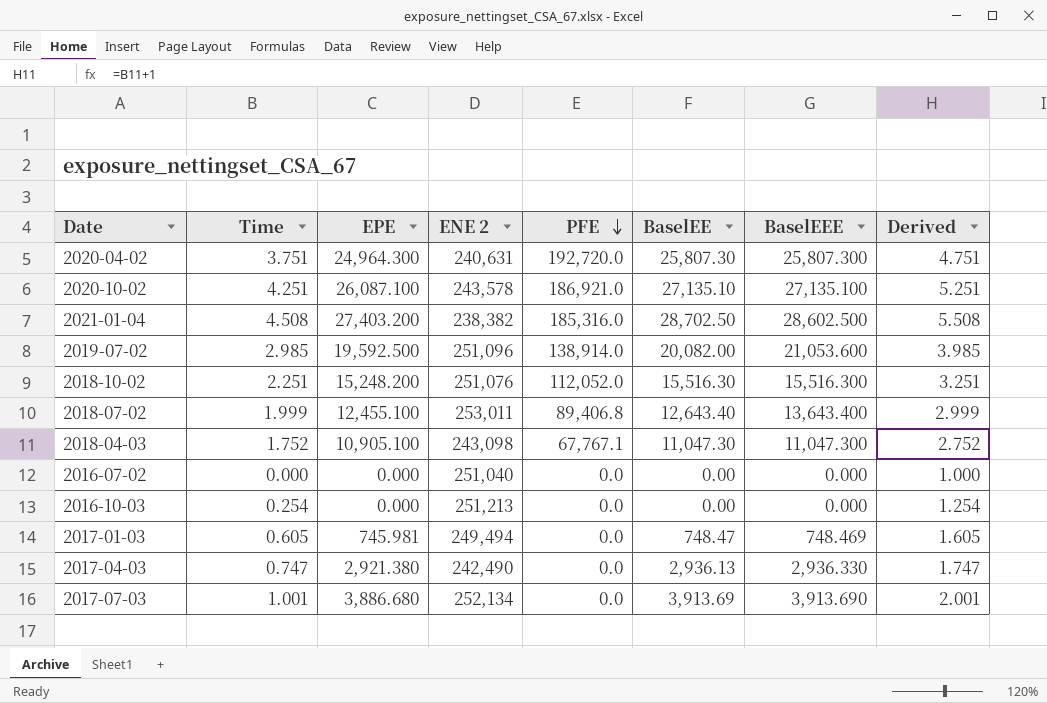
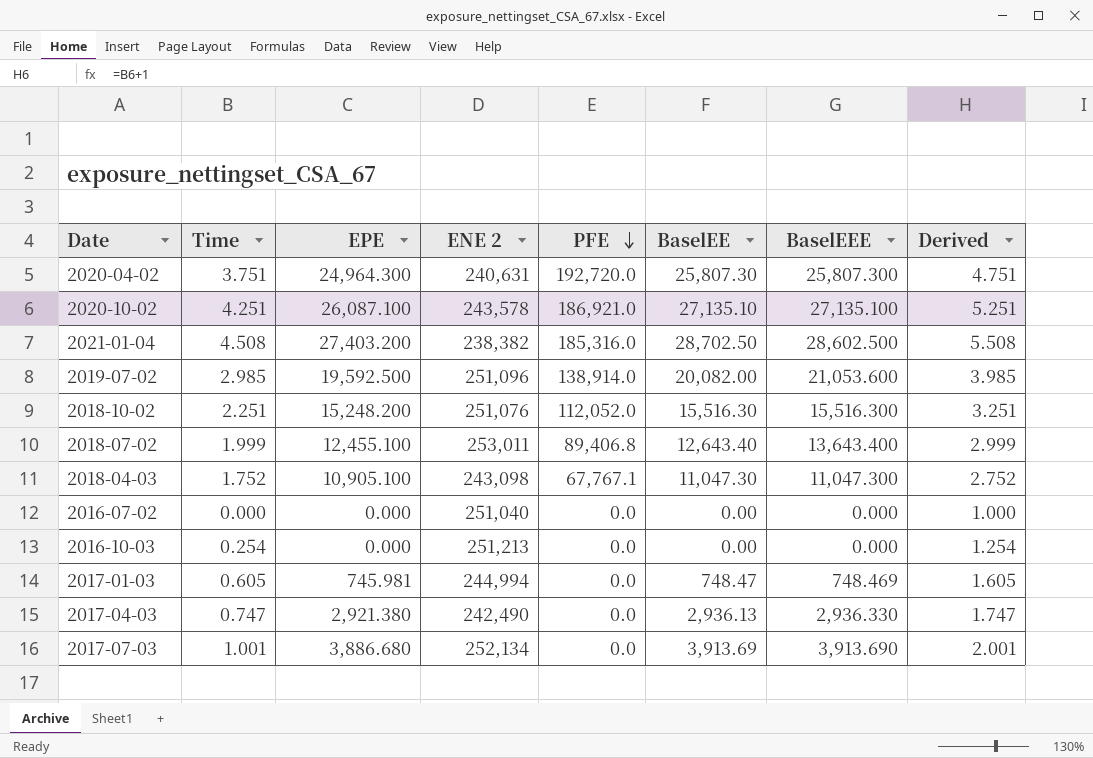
2017-01-03 | ENE 2: 249,494 -> 244,994

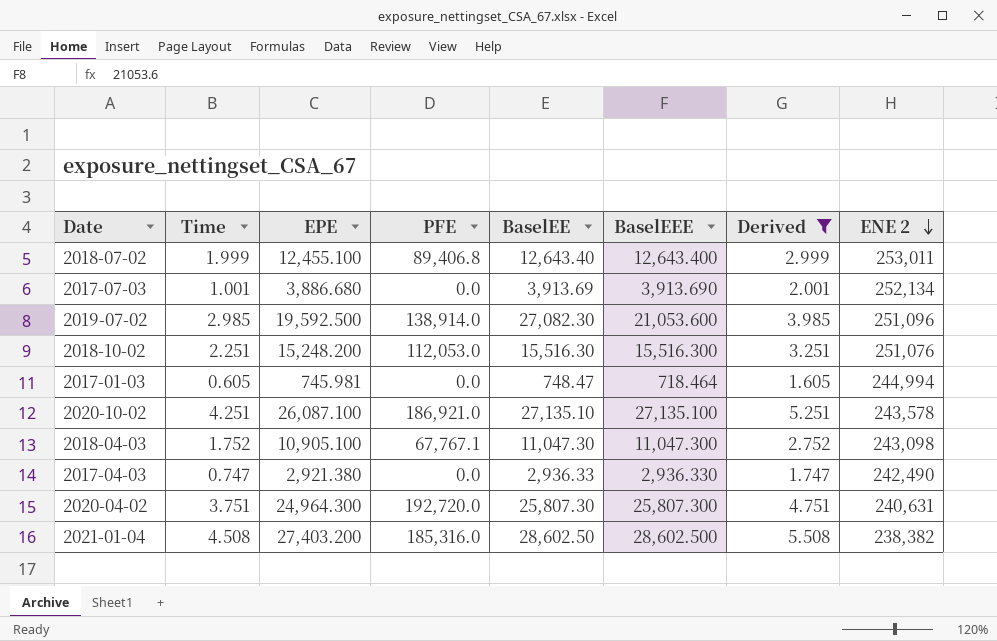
filter: none -> Derived >= 1.605
row order: PFE descending -> ENE 2 descending
column ENE 2 | position: 4 -> 8
2018-07-02 | BaselEEE: 13,643.400 -> 12,643.400
2019-07-02 | BaselEE: 20,082.00 -> 27,082.30
2018-10-02 | PFE: 112,052.0 -> 112,053.0
2017-01-03 | BaselEEE: 748.469 -> 718.464
2017-04-03 | BaselEE: 2,936.13 -> 2,936.33
2021-01-04 | BaselEE: 28,702.50 -> 28,602.50

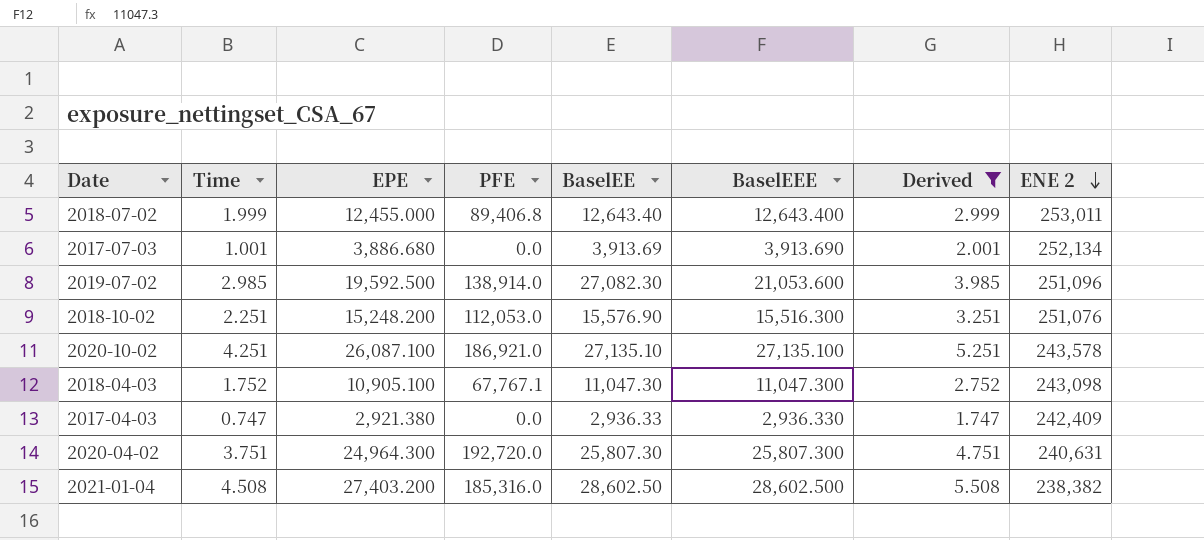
row 2017-01-03: 0.605 | 745.981 | 0.0 | 748.47 | 718.464 | 1.605 | 244,994 -> none
2018-07-02 | EPE: 12,455.100 -> 12,455.000
2018-10-02 | BaselEE: 15,516.30 -> 15,576.90
2017-04-03 | ENE 2: 242,490 -> 242,409

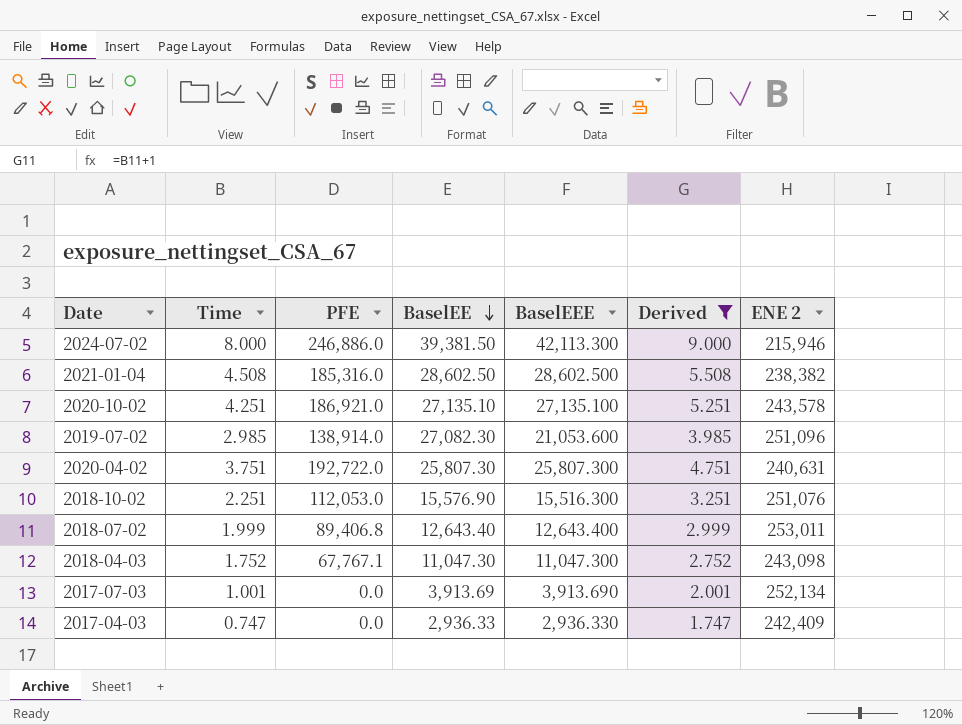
row order: ENE 2 descending -> BaselEE descending
column EPE | position: 3 -> none
row 2024-07-02: none -> 8.000 | 246,886.0 | 39,381.50 | 42,113.300 | 9.000 | 215,946
2020-04-02 | PFE: 192,720.0 -> 192,722.0

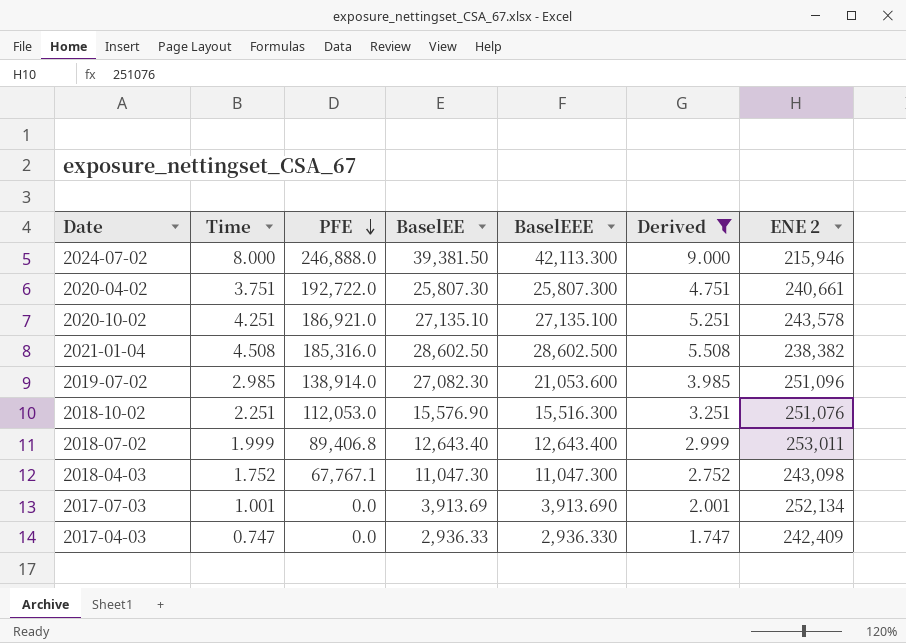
row order: BaselEE descending -> PFE descending
2024-07-02 | PFE: 246,886.0 -> 246,888.0
2020-04-02 | ENE 2: 240,631 -> 240,661

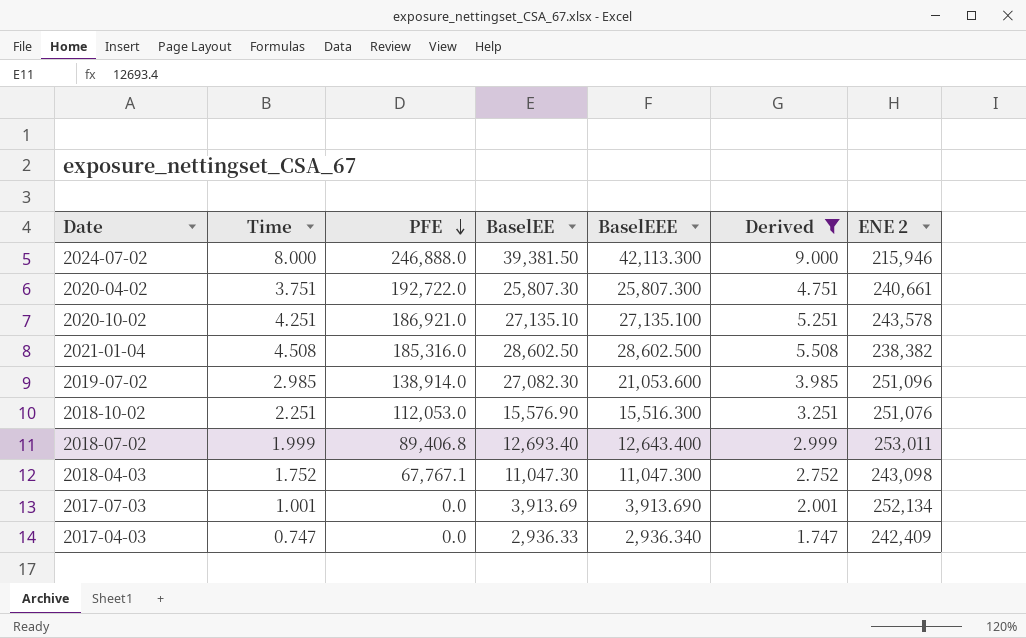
2018-07-02 | BaselEE: 12,643.40 -> 12,693.40
2017-04-03 | BaselEEE: 2,936.330 -> 2,936.340

